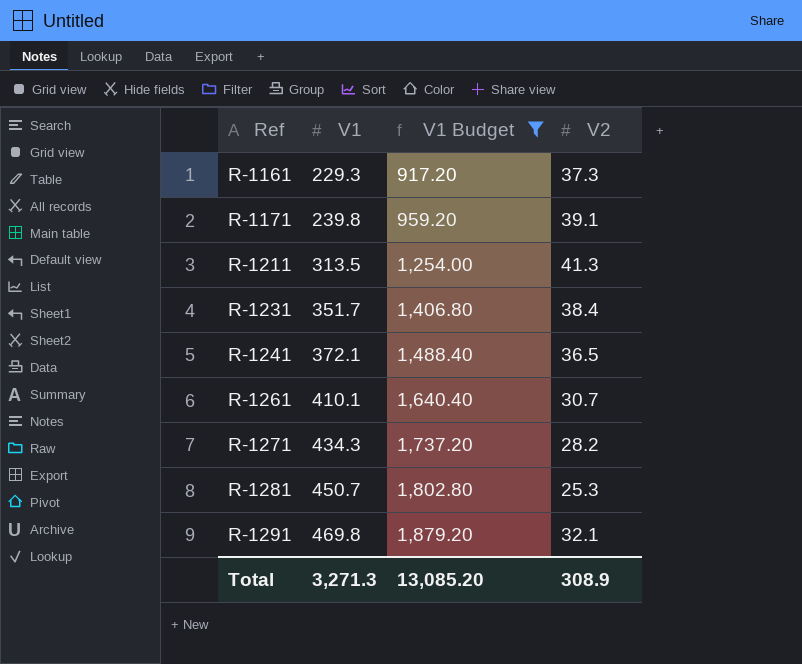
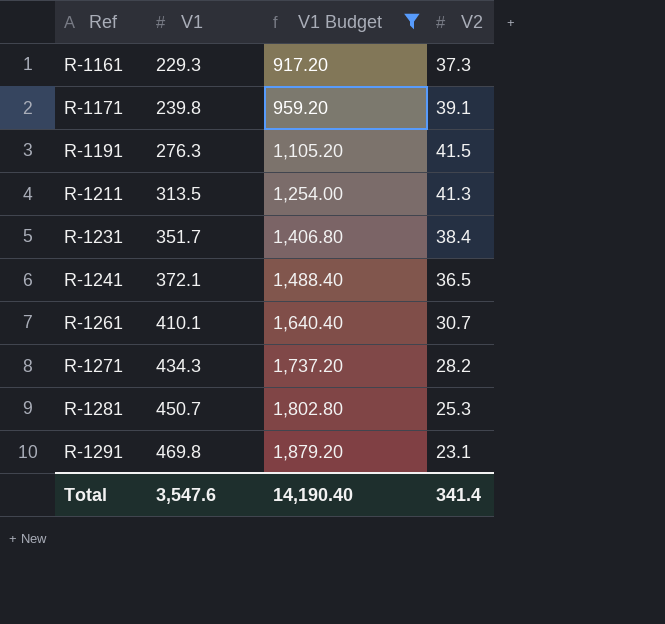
row R-1191: none -> 276.3 | 1,105.20 | 41.5
R-1291 | V2: 32.1 -> 23.1
Total | V1: 3,271.3 -> 3,547.6
Total | V1 Budget: 13,085.20 -> 14,190.40
Total | V2: 308.9 -> 341.4

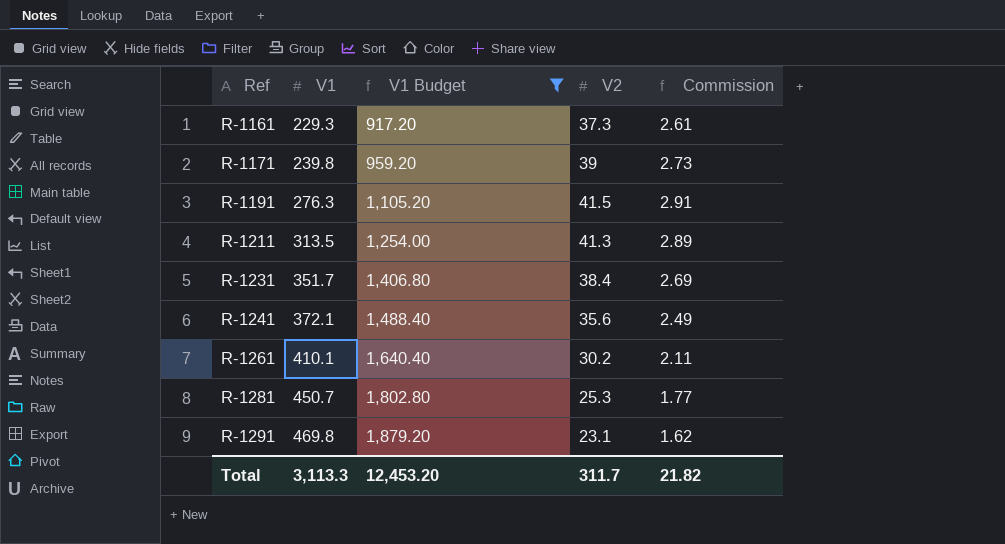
column Commission | formula: none -> [V2] * 0.07
row R-1271: 434.3 | 1,737.20 | 28.2 -> none
R-1171 | V2: 39.1 -> 39
R-1241 | V2: 36.5 -> 35.6
R-1261 | V2: 30.7 -> 30.2
Total | V1: 3,547.6 -> 3,113.3
Total | V1 Budget: 14,190.40 -> 12,453.20
Total | V2: 341.4 -> 311.7

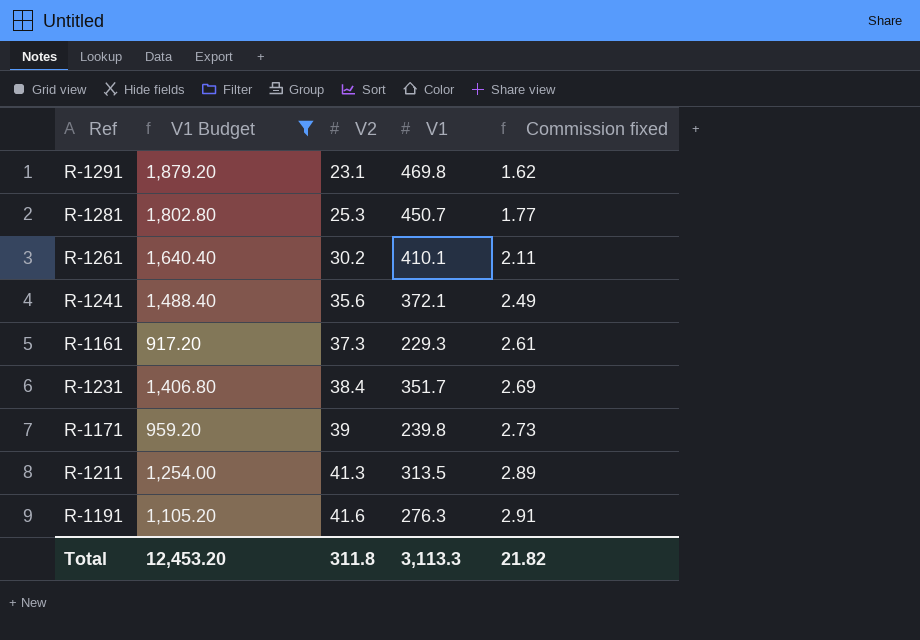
row order: Ref ascending -> V2 ascending
column V1 | position: 2 -> 4
column name: Commission -> Commission fixed
R-1191 | V2: 41.5 -> 41.6
Total | V2: 311.7 -> 311.8

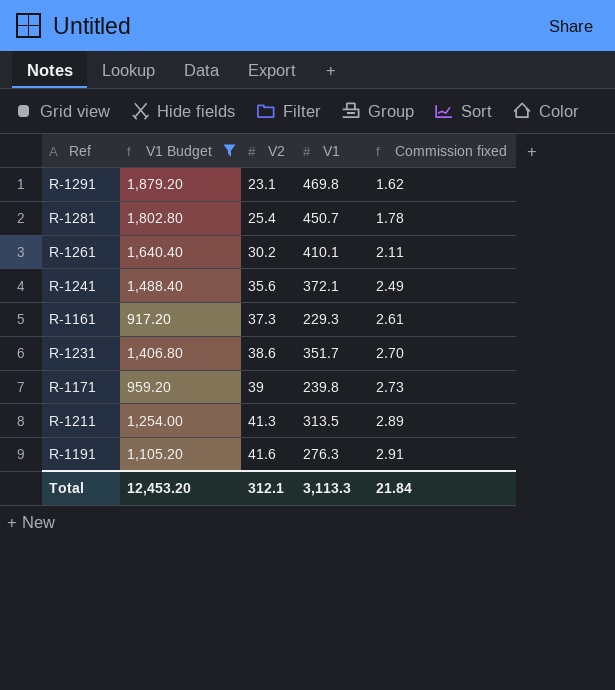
R-1281 | V2: 25.3 -> 25.4
R-1281 | Commission fixed: 1.77 -> 1.78
R-1231 | V2: 38.4 -> 38.6
R-1231 | Commission fixed: 2.69 -> 2.70
Total | V2: 311.8 -> 312.1
Total | Commission fixed: 21.82 -> 21.84

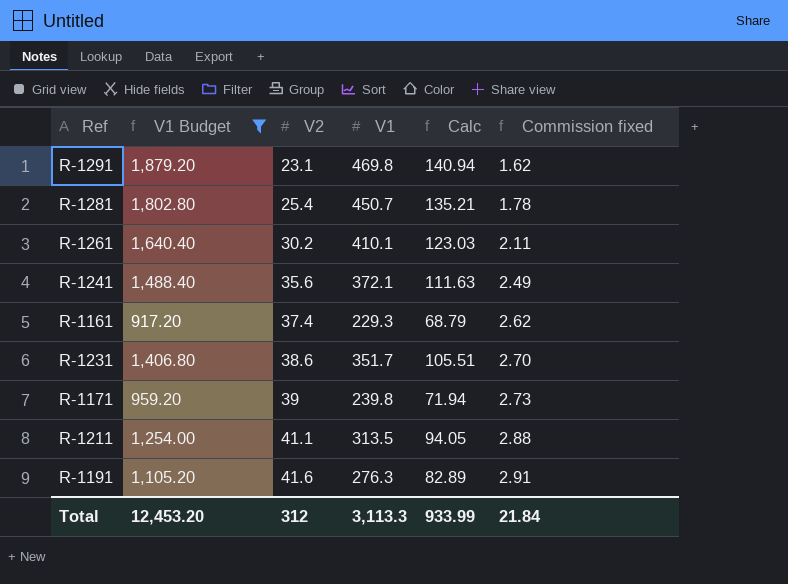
column Calc | formula: none -> [V1] * 0.3
R-1161 | V2: 37.3 -> 37.4
R-1161 | Commission fixed: 2.61 -> 2.62
R-1211 | V2: 41.3 -> 41.1
R-1211 | Commission fixed: 2.89 -> 2.88
Total | V2: 312.1 -> 312

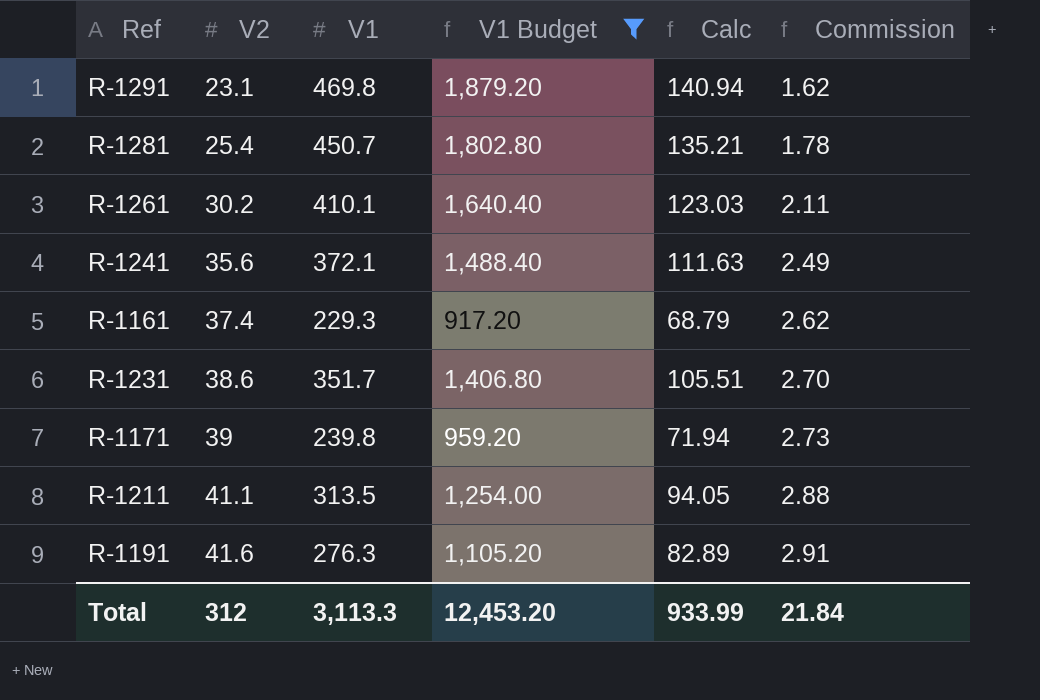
column V1 Budget | position: 2 -> 4
column name: Commission fixed -> Commission

